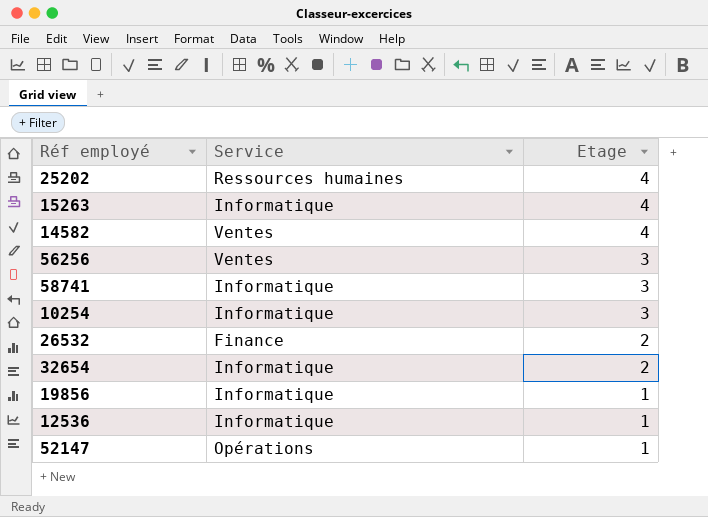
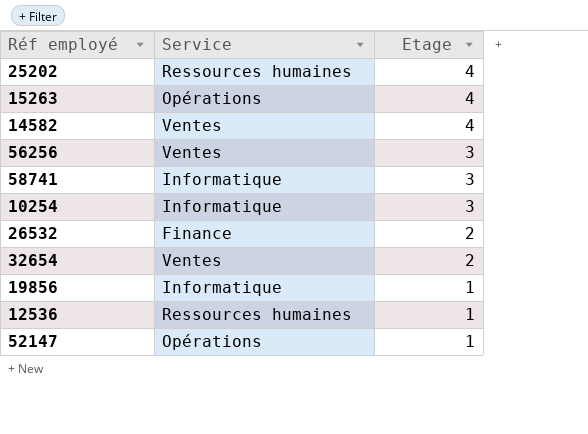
15263 | Service: Informatique -> Opérations
32654 | Service: Informatique -> Ventes
12536 | Service: Informatique -> Ressources humaines

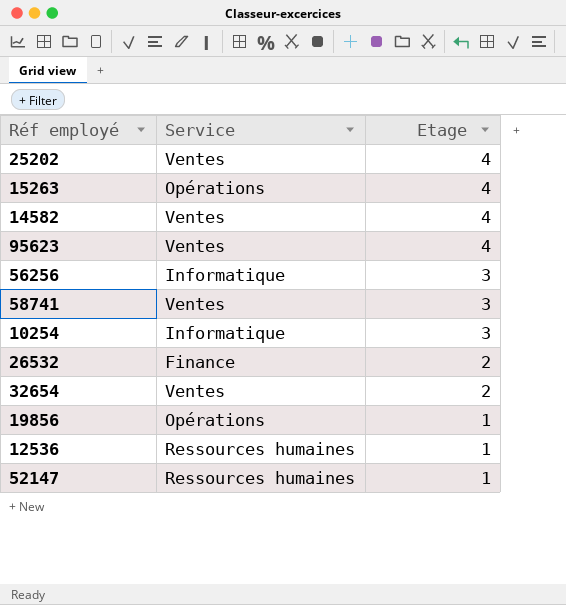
25202 | Service: Ressources humaines -> Ventes
row 95623: none -> Ventes | 4
56256 | Service: Ventes -> Informatique
58741 | Service: Informatique -> Ventes
19856 | Service: Informatique -> Opérations
52147 | Service: Opérations -> Ressources humaines

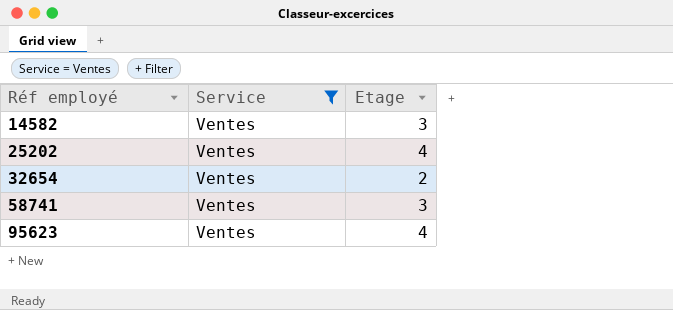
filter: none -> Service = Ventes
row order: Etage descending -> Réf employé ascending
14582 | Etage: 4 -> 3

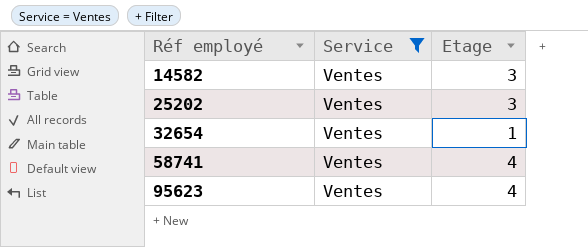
25202 | Etage: 4 -> 3
32654 | Etage: 2 -> 1
58741 | Etage: 3 -> 4

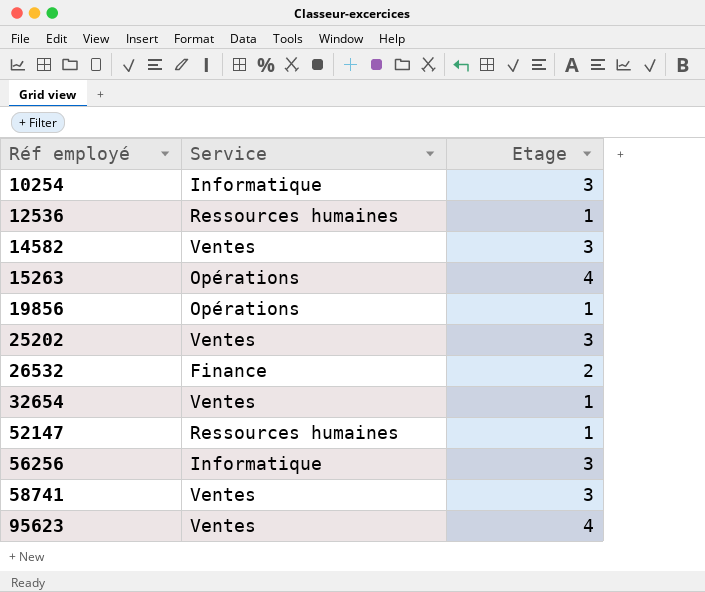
filter: Service = Ventes -> none
58741 | Etage: 4 -> 3

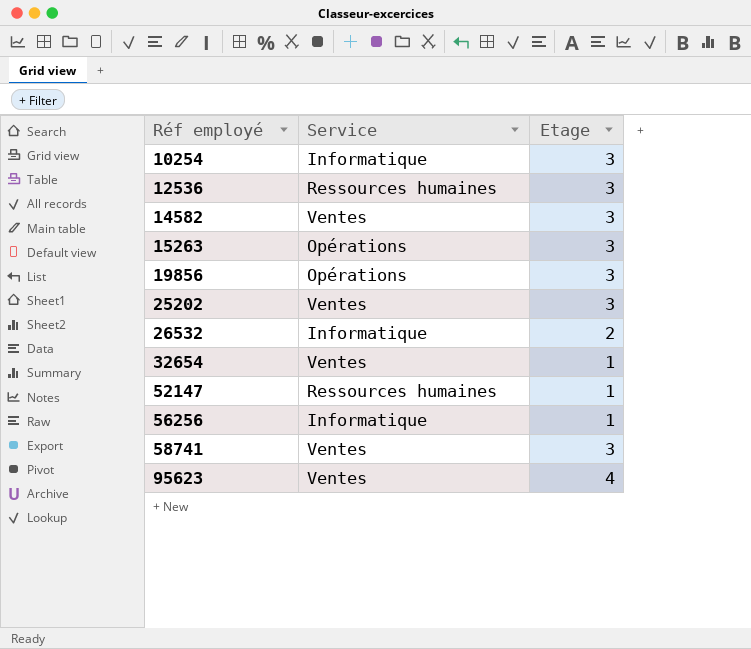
12536 | Etage: 1 -> 3
15263 | Etage: 4 -> 3
19856 | Etage: 1 -> 3
26532 | Service: Finance -> Informatique
56256 | Etage: 3 -> 1

